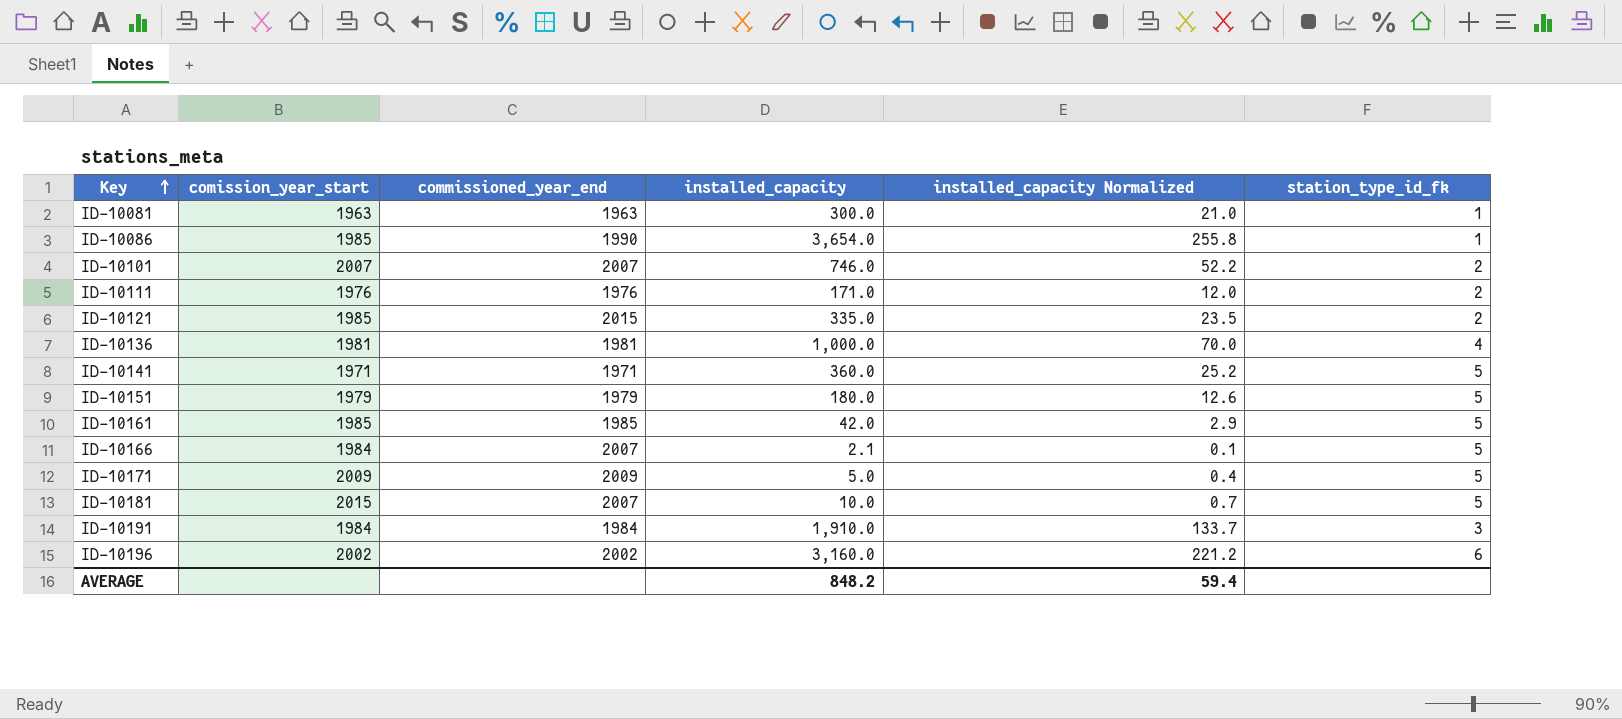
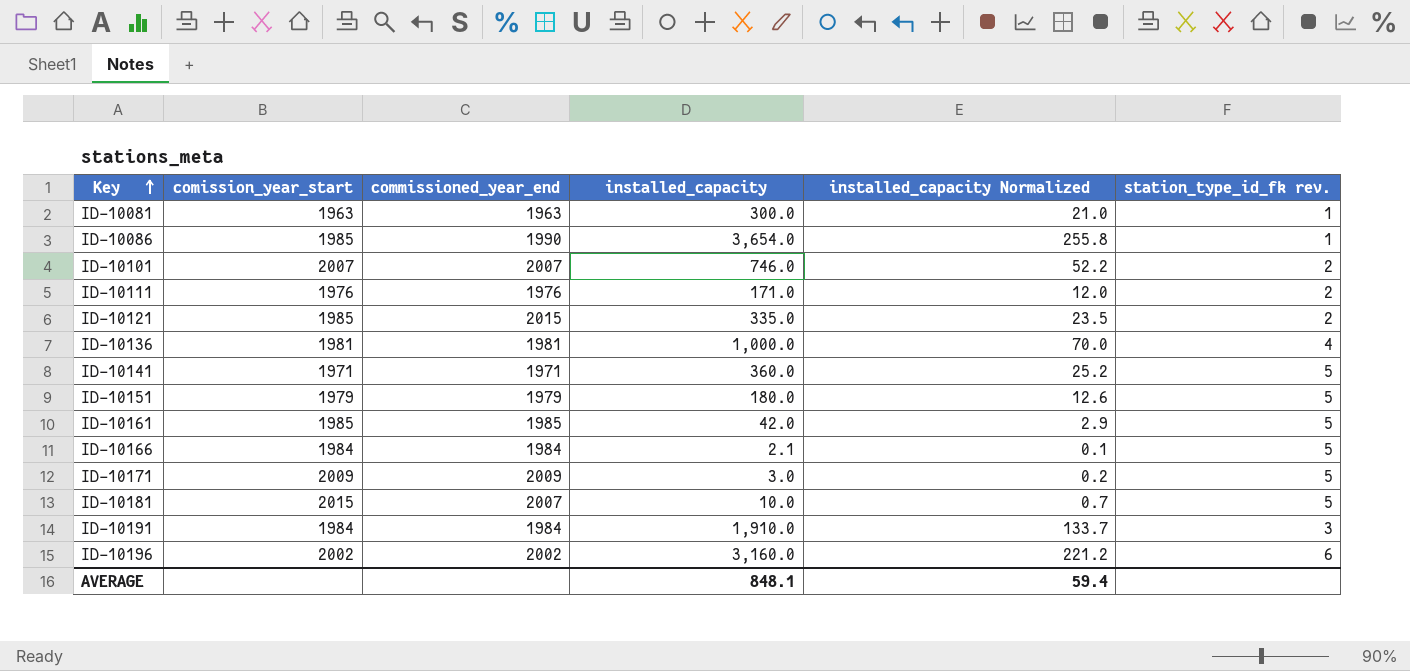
column name: station_type_id_fk -> station_type_id_fk rev.
ID-10166 | commissioned_year_end: 2007 -> 1984
ID-10171 | installed_capacity: 5.0 -> 3.0
ID-10171 | installed_capacity Normalized: 0.4 -> 0.2
AVERAGE | installed_capacity: 848.2 -> 848.1

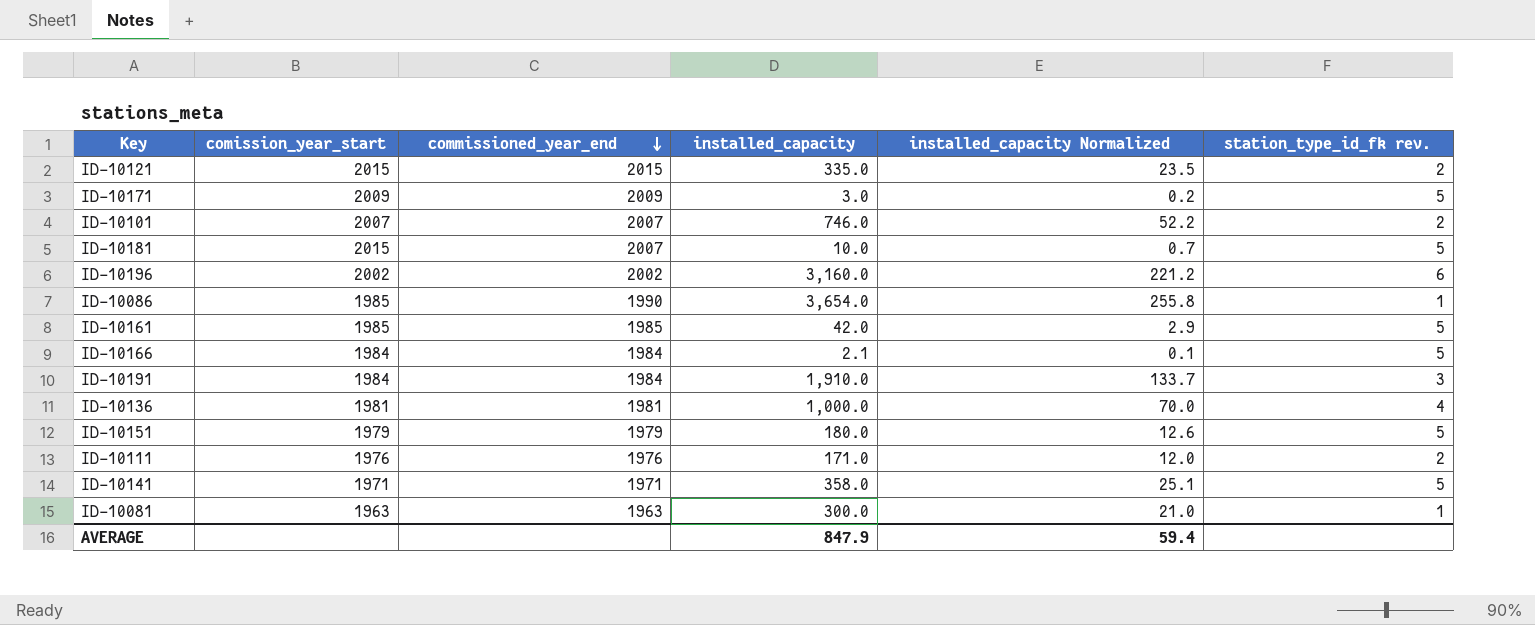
row order: Key ascending -> commissioned_year_end descending
ID-10121 | comission_year_start: 1985 -> 2015
ID-10141 | installed_capacity: 360.0 -> 358.0
ID-10141 | installed_capacity Normalized: 25.2 -> 25.1
AVERAGE | installed_capacity: 848.1 -> 847.9

